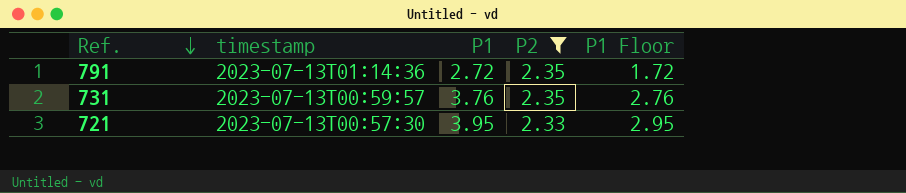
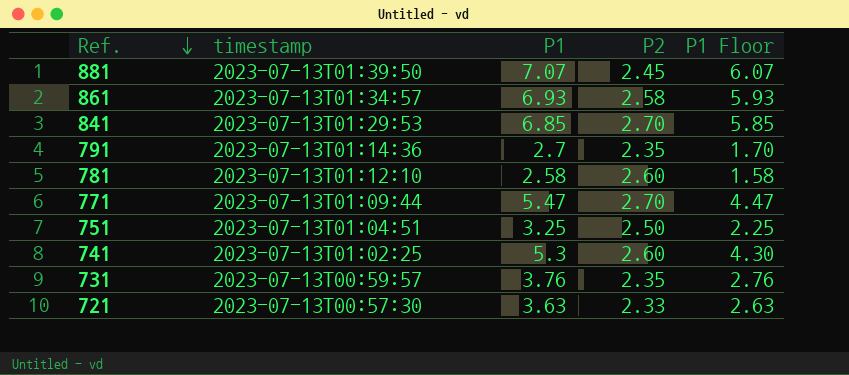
filter: P2 <= 2.35 -> none
791 | P1: 2.72 -> 2.7
791 | P1 Floor: 1.72 -> 1.70
721 | P1: 3.95 -> 3.63
721 | P1 Floor: 2.95 -> 2.63

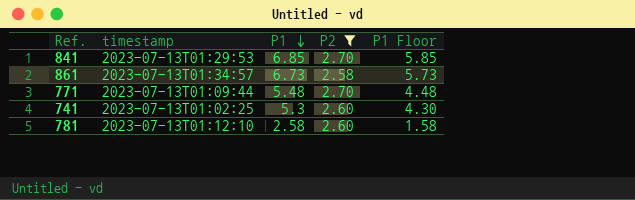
filter: none -> P2 >= 2.58
row order: Ref. descending -> P1 descending
861 | P1: 6.93 -> 6.73
861 | P1 Floor: 5.93 -> 5.73
771 | P1: 5.47 -> 5.48
771 | P1 Floor: 4.47 -> 4.48

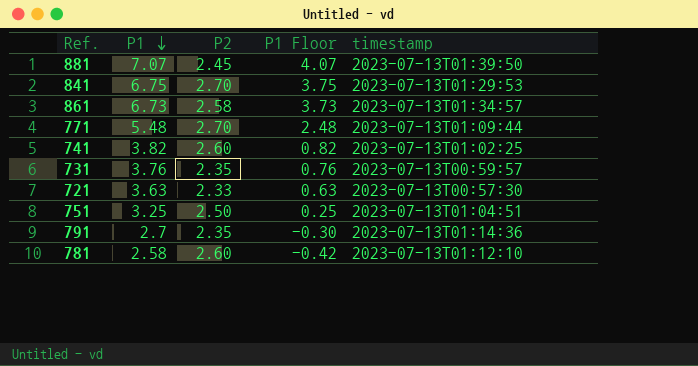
filter: P2 >= 2.58 -> none
column P1 Floor | formula: [P1] - 1 -> [P1] - 3
column timestamp | position: 2 -> 5
841 | P1: 6.85 -> 6.75
741 | P1: 5.3 -> 3.82

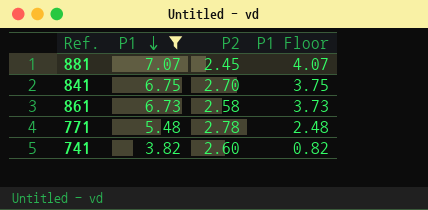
filter: none -> P1 >= 3.82
column timestamp | position: 5 -> none
771 | P2: 2.70 -> 2.78

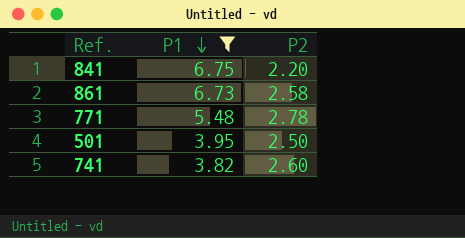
column P1 Floor | formula: [P1] - 3 -> none
row 881: 7.07 | 2.45 | 4.07 -> none
841 | P2: 2.70 -> 2.20
row 501: none -> 3.95 | 2.50

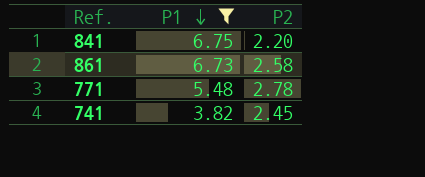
row 501: 3.95 | 2.50 -> none
741 | P2: 2.60 -> 2.45

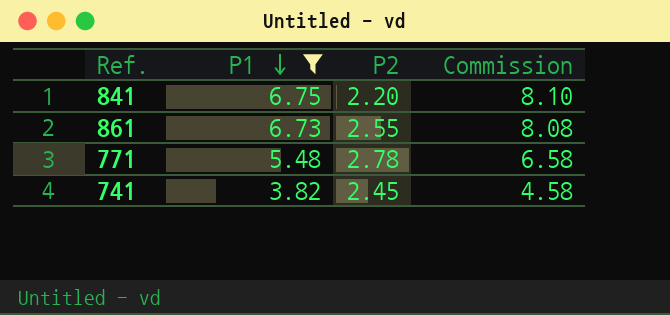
column Commission | formula: none -> [P1] * 1.2
861 | P2: 2.58 -> 2.55

